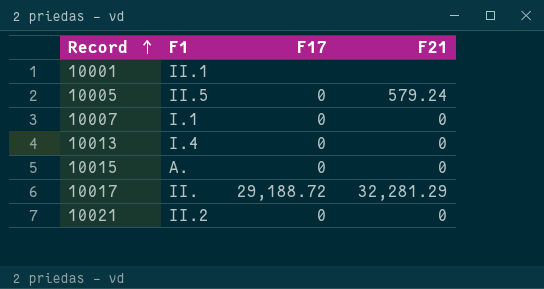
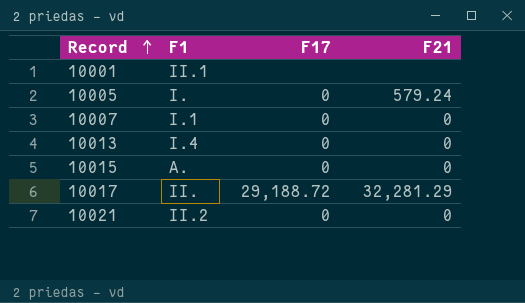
10005 | F1: II.5 -> I.

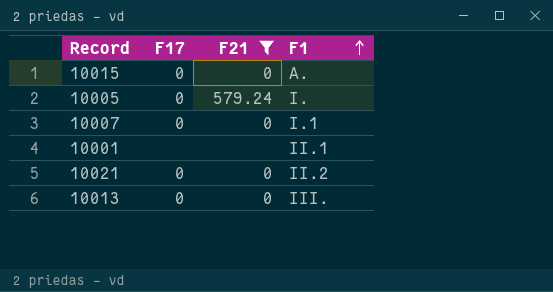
filter: none -> F21 != 32,281.29
row order: Record ascending -> F1 ascending
column F1 | position: 2 -> 4
10013 | F1: I.4 -> III.

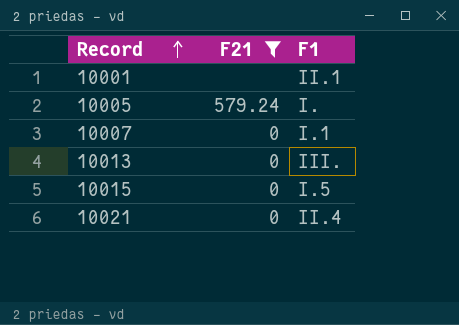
row order: F1 ascending -> Record ascending
column F17 | position: 2 -> none
10015 | F1: A. -> I.5
10021 | F1: II.2 -> II.4

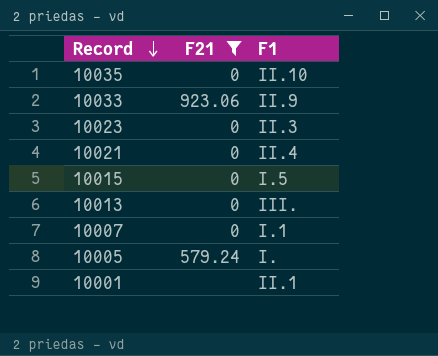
row order: Record ascending -> Record descending
row 10035: none -> 0 | II.10
row 10033: none -> 923.06 | II.9
row 10023: none -> 0 | II.3

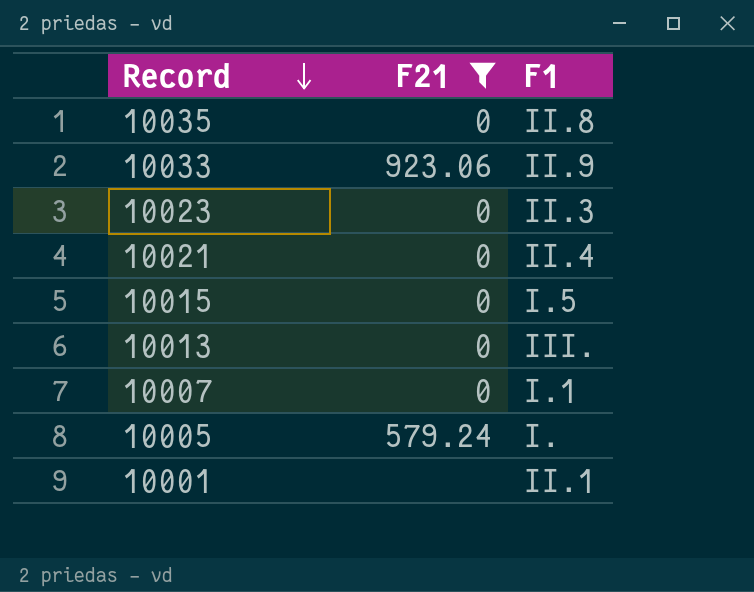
10035 | F1: II.10 -> II.8

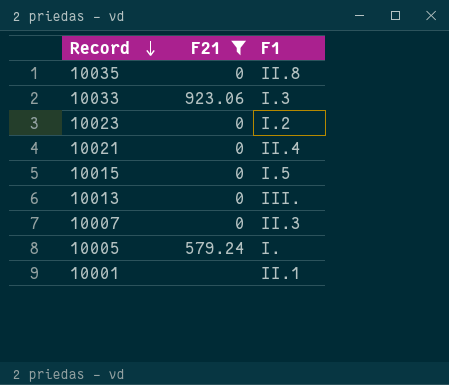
10033 | F1: II.9 -> I.3
10023 | F1: II.3 -> I.2
10007 | F1: I.1 -> II.3

